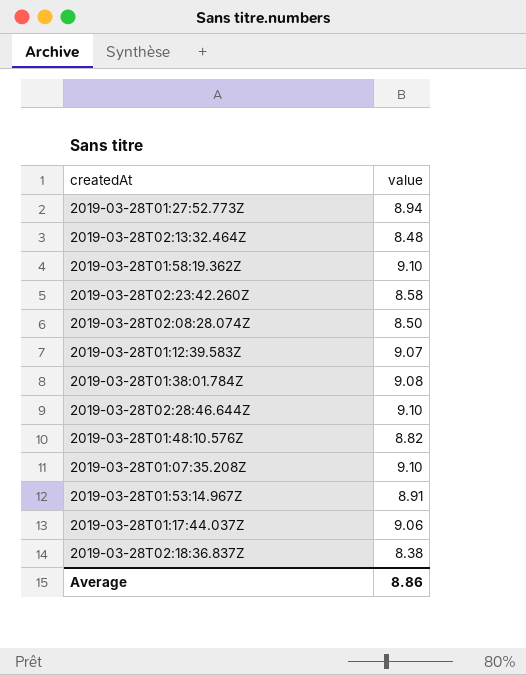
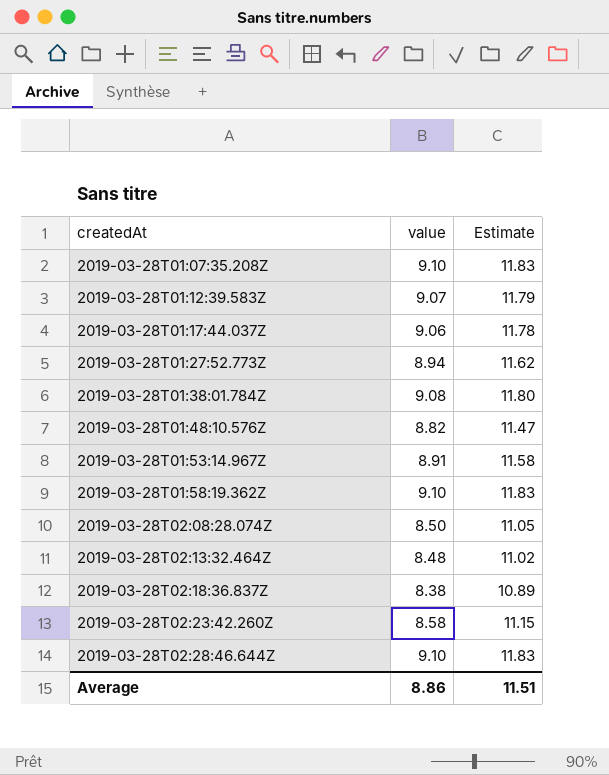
row order: none -> createdAt ascending
column Estimate | formula: none -> [value] * 1.3

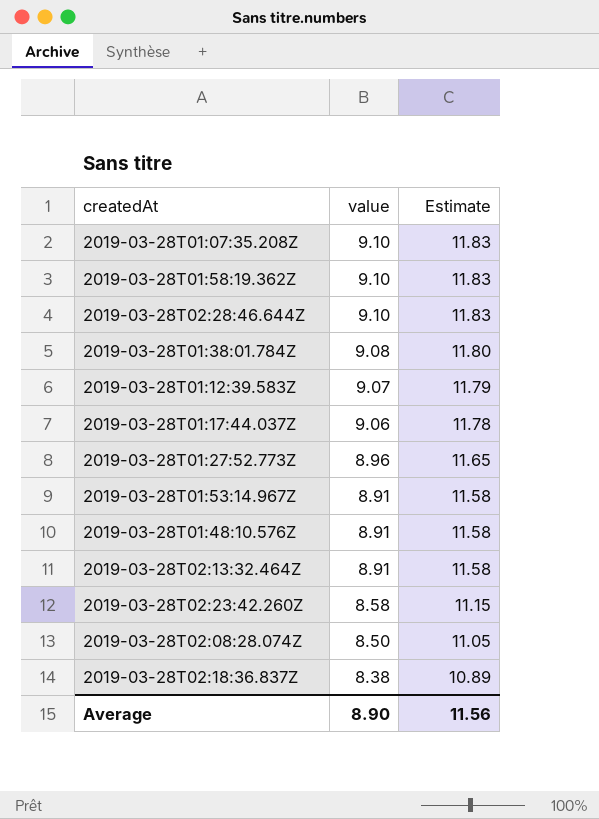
row order: createdAt ascending -> value descending
2019-03-28T01:27:52.773Z | value: 8.94 -> 8.96
2019-03-28T01:27:52.773Z | Estimate: 11.62 -> 11.65
2019-03-28T01:48:10.576Z | value: 8.82 -> 8.91
2019-03-28T01:48:10.576Z | Estimate: 11.47 -> 11.58
2019-03-28T02:13:32.464Z | value: 8.48 -> 8.91
2019-03-28T02:13:32.464Z | Estimate: 11.02 -> 11.58
Average | value: 8.86 -> 8.90
Average | Estimate: 11.51 -> 11.56

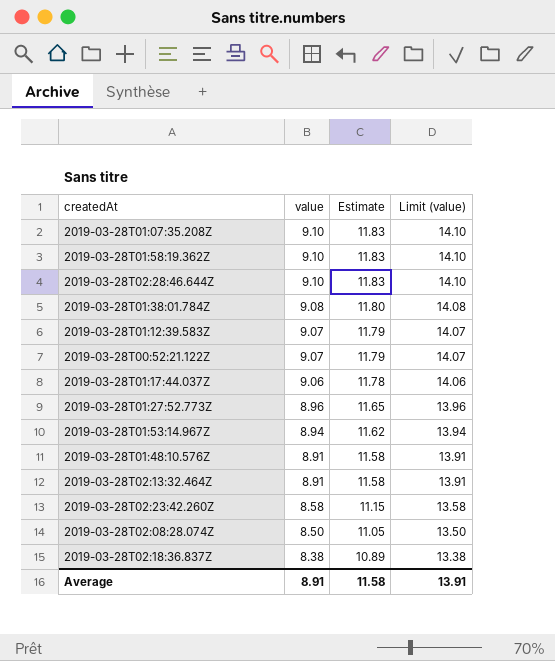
column Limit (value) | formula: none -> [value] + 5
row 2019-03-28T00:52:21.122Z: none -> 9.07 | 11.79 | 14.07
2019-03-28T01:53:14.967Z | value: 8.91 -> 8.94
2019-03-28T01:53:14.967Z | Estimate: 11.58 -> 11.62
Average | value: 8.90 -> 8.91
Average | Estimate: 11.56 -> 11.58

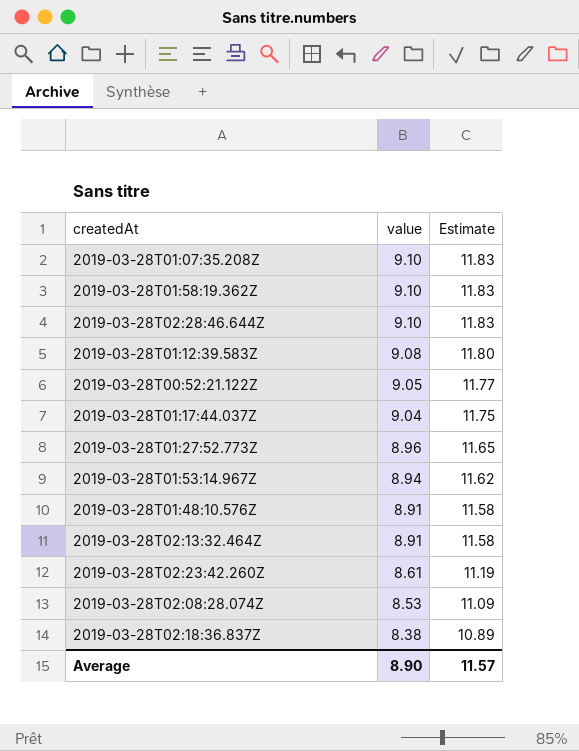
column Limit (value) | formula: [value] + 5 -> none
row 2019-03-28T01:38:01.784Z: 9.08 | 11.80 | 14.08 -> none
2019-03-28T01:12:39.583Z | value: 9.07 -> 9.08
2019-03-28T01:12:39.583Z | Estimate: 11.79 -> 11.80
2019-03-28T00:52:21.122Z | value: 9.07 -> 9.05
2019-03-28T00:52:21.122Z | Estimate: 11.79 -> 11.77
2019-03-28T01:17:44.037Z | value: 9.06 -> 9.04
2019-03-28T01:17:44.037Z | Estimate: 11.78 -> 11.75
2019-03-28T02:23:42.260Z | value: 8.58 -> 8.61
2019-03-28T02:23:42.260Z | Estimate: 11.15 -> 11.19
2019-03-28T02:08:28.074Z | value: 8.50 -> 8.53
2019-03-28T02:08:28.074Z | Estimate: 11.05 -> 11.09
Average | value: 8.91 -> 8.90
Average | Estimate: 11.58 -> 11.57

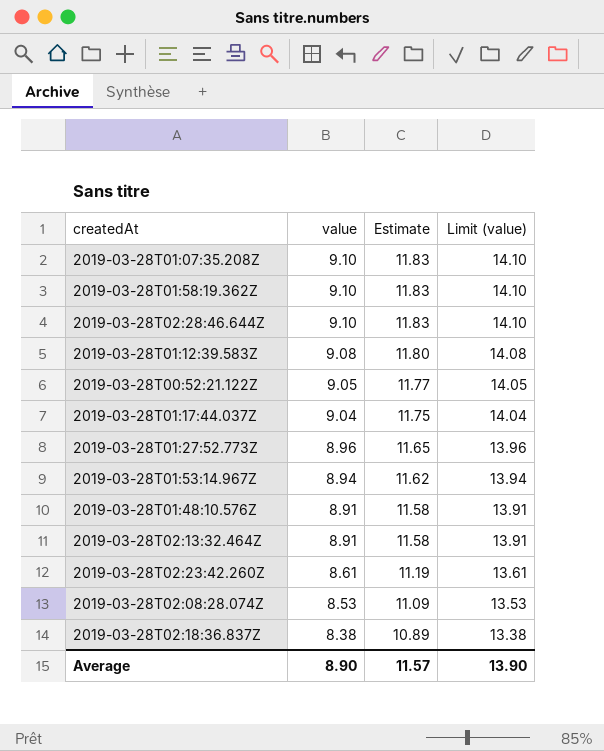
column Limit (value) | formula: none -> [value] + 5

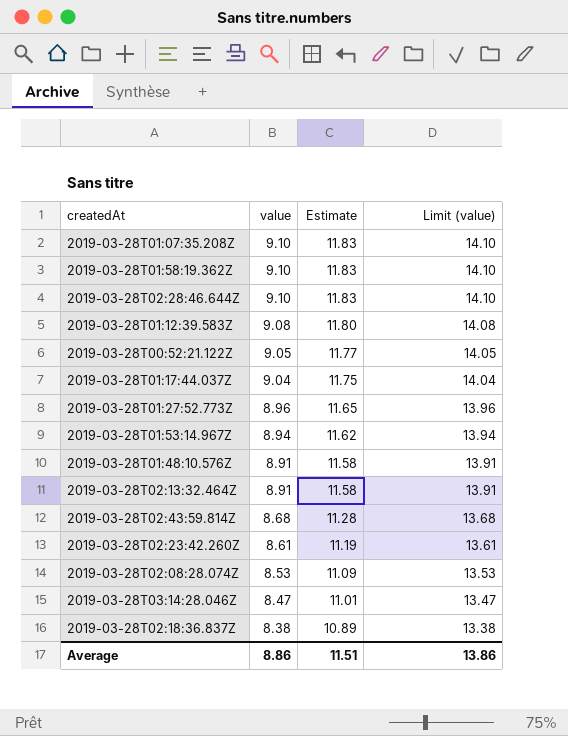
row 2019-03-28T02:43:59.814Z: none -> 8.68 | 11.28 | 13.68
row 2019-03-28T03:14:28.046Z: none -> 8.47 | 11.01 | 13.47
Average | value: 8.90 -> 8.86
Average | Estimate: 11.57 -> 11.51
Average | Limit (value): 13.90 -> 13.86

